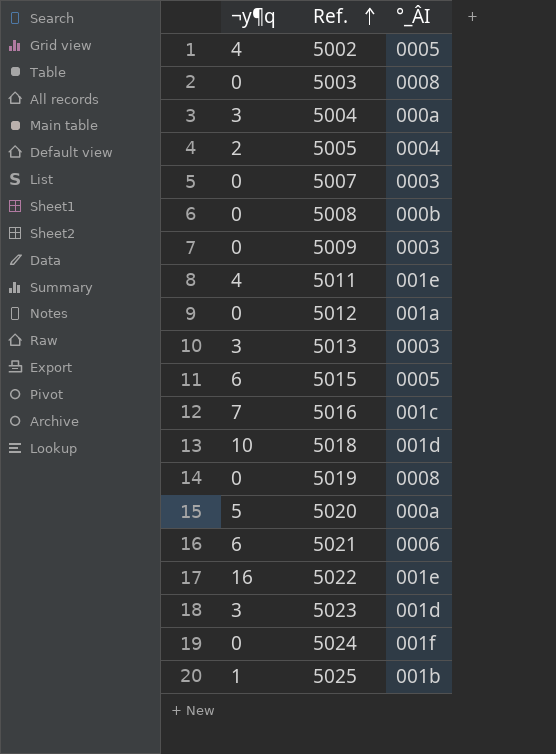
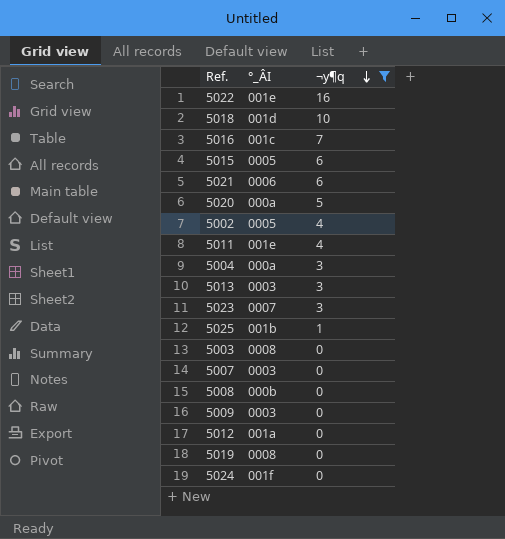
filter: none -> ¬y¶q != 2
row order: Ref. ascending -> ¬y¶q descending
column ¬y¶q | position: 1 -> 3
5023 | °_ÂI: 001d -> 0007

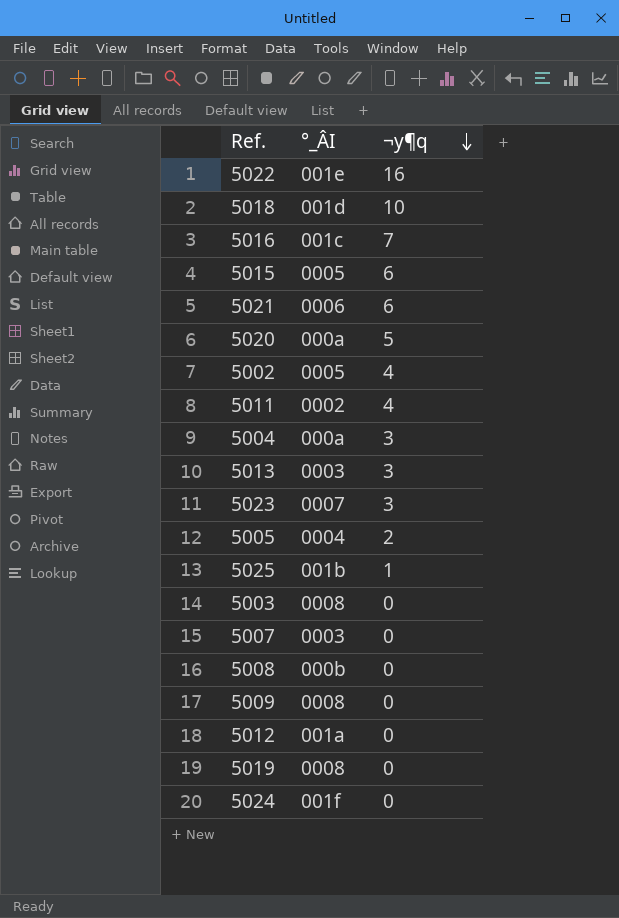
filter: ¬y¶q != 2 -> none
5011 | °_ÂI: 001e -> 0002
5009 | °_ÂI: 0003 -> 0008

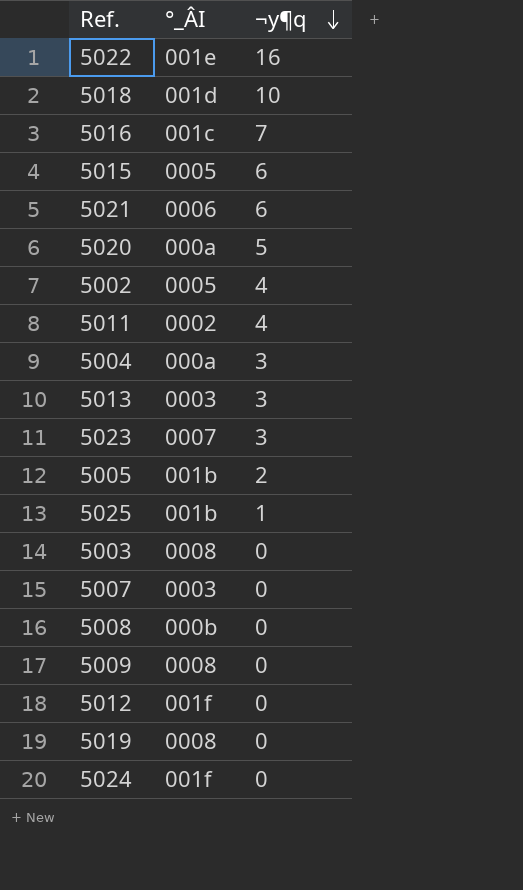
5005 | °_ÂI: 0004 -> 001b
5012 | °_ÂI: 001a -> 001f

